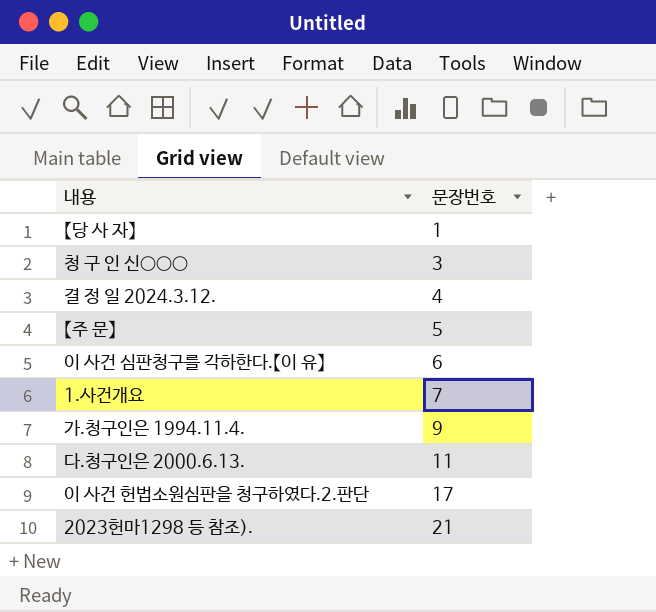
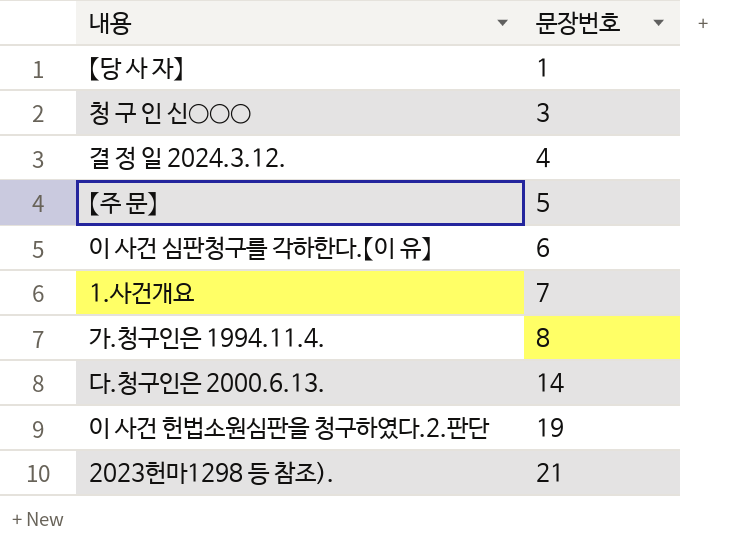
가.청구인은 1994.11.4. | 문장번호: 9 -> 8
다.청구인은 2000.6.13. | 문장번호: 11 -> 14
이 사건 헌법소원심판을 청구하였다.2.판단 | 문장번호: 17 -> 19

